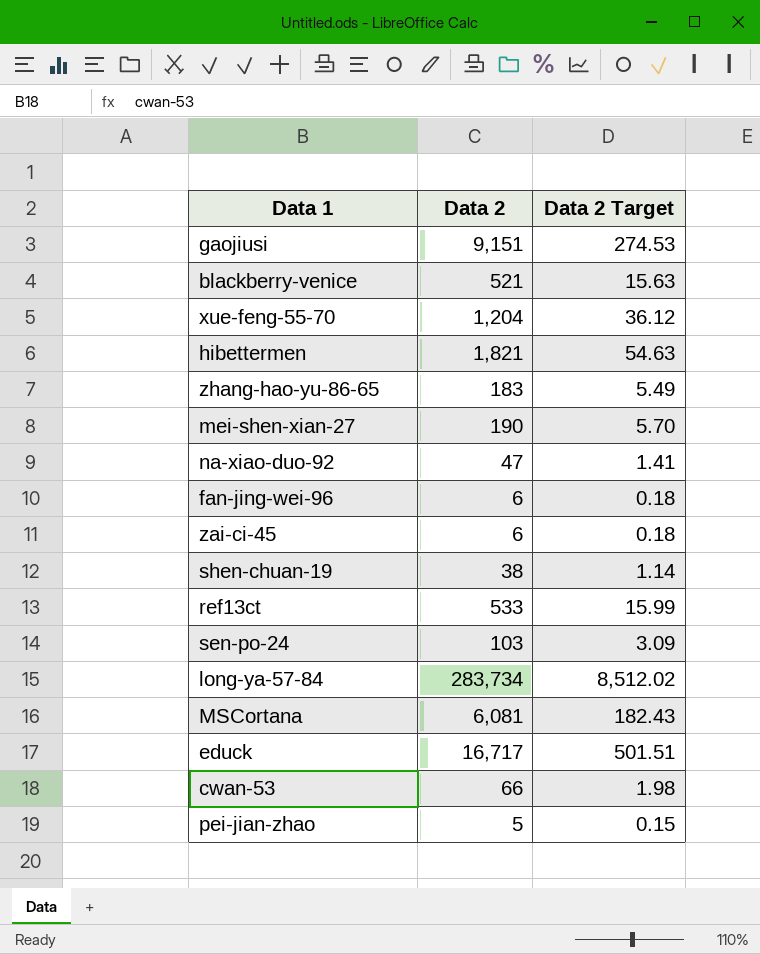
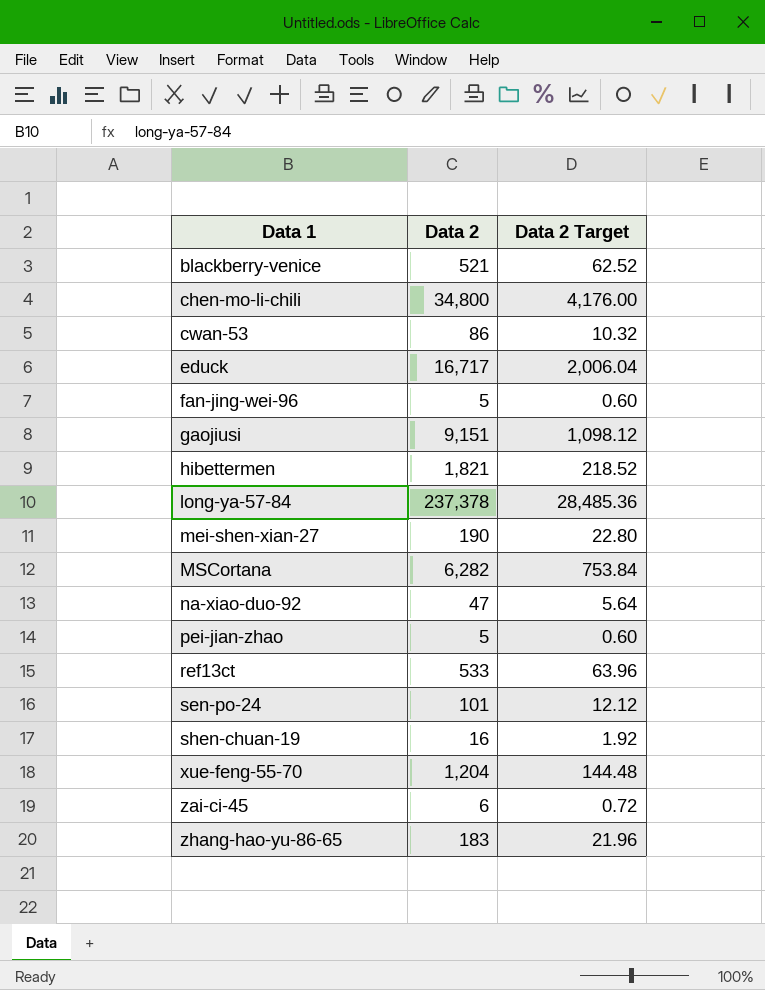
row order: none -> Data 1 ascending
column Data 2 Target | formula: [Data 2] * 0.03 -> [Data 2] * 0.12
row chen-mo-li-chili: none -> 34,800 | 4,176.00
cwan-53 | Data 2: 66 -> 86
fan-jing-wei-96 | Data 2: 6 -> 5
long-ya-57-84 | Data 2: 283,734 -> 237,378
MSCortana | Data 2: 6,081 -> 6,282
sen-po-24 | Data 2: 103 -> 101
shen-chuan-19 | Data 2: 38 -> 16

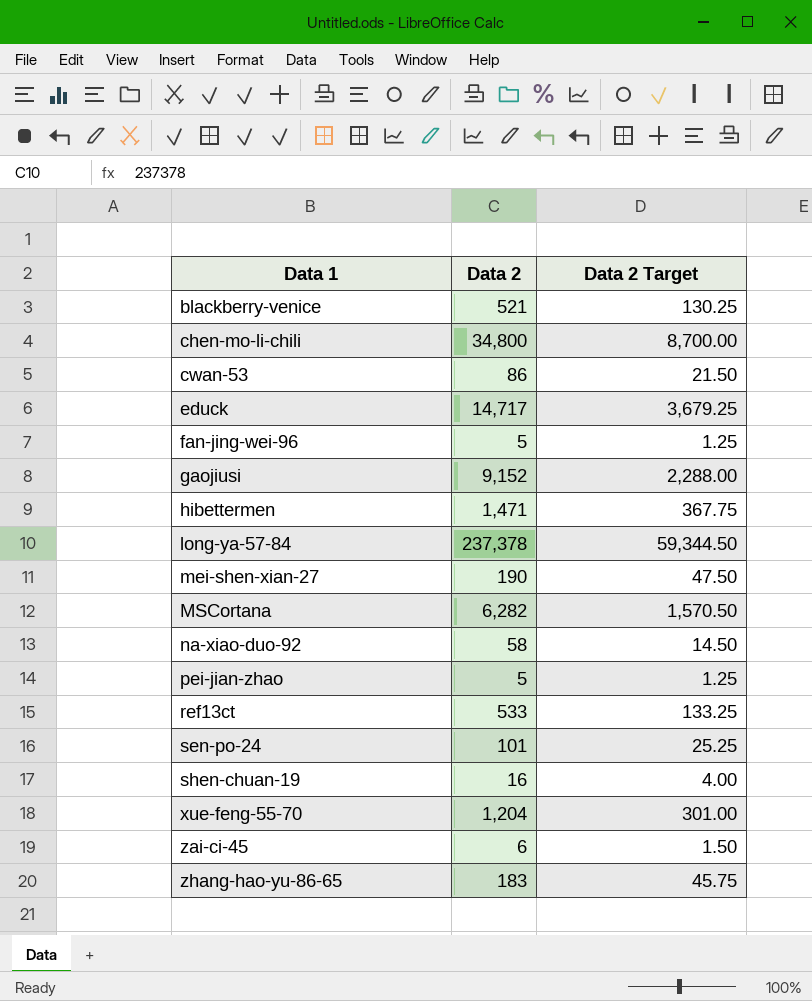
column Data 2 Target | formula: [Data 2] * 0.12 -> [Data 2] * 0.25
educk | Data 2: 16,717 -> 14,717
gaojiusi | Data 2: 9,151 -> 9,152
hibettermen | Data 2: 1,821 -> 1,471
na-xiao-duo-92 | Data 2: 47 -> 58

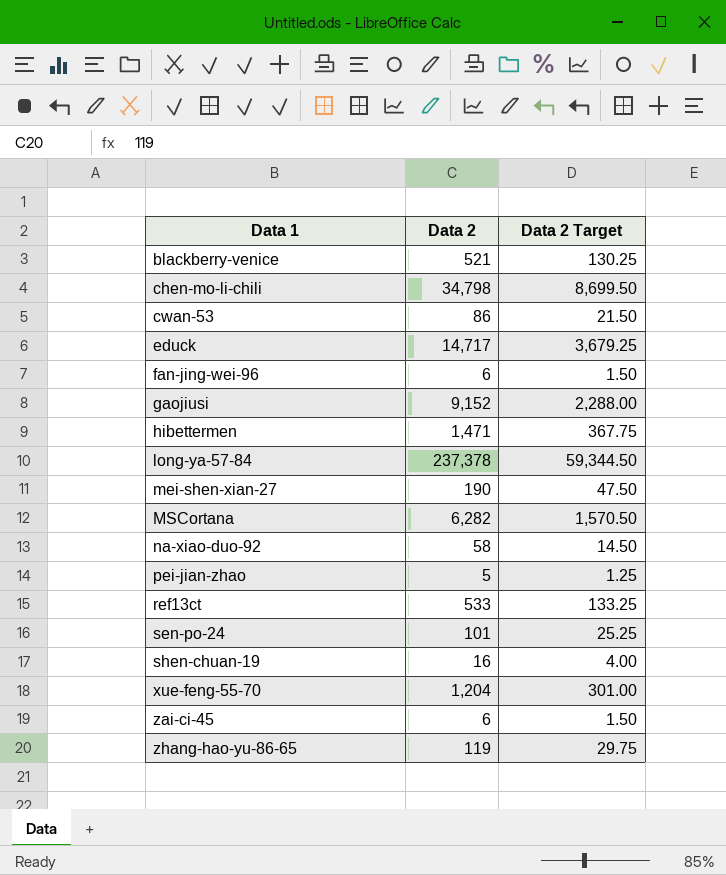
chen-mo-li-chili | Data 2: 34,800 -> 34,798
chen-mo-li-chili | Data 2 Target: 8,700.00 -> 8,699.50
fan-jing-wei-96 | Data 2: 5 -> 6
fan-jing-wei-96 | Data 2 Target: 1.25 -> 1.50
zhang-hao-yu-86-65 | Data 2: 183 -> 119
zhang-hao-yu-86-65 | Data 2 Target: 45.75 -> 29.75

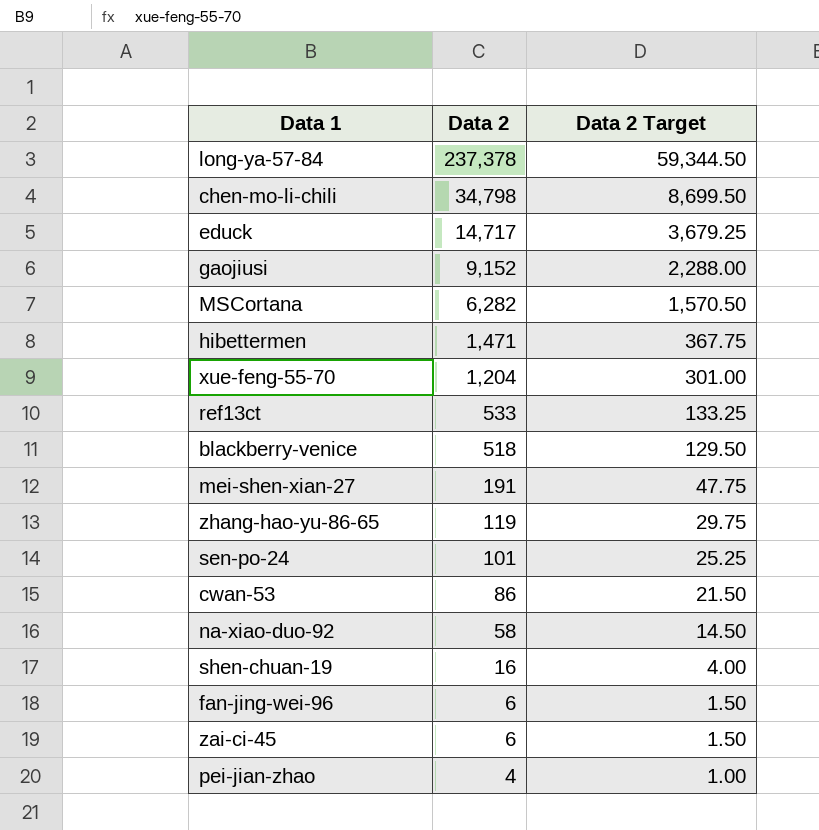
row order: Data 1 ascending -> Data 2 descending
blackberry-venice | Data 2: 521 -> 518
blackberry-venice | Data 2 Target: 130.25 -> 129.50
mei-shen-xian-27 | Data 2: 190 -> 191
mei-shen-xian-27 | Data 2 Target: 47.50 -> 47.75
pei-jian-zhao | Data 2: 5 -> 4
pei-jian-zhao | Data 2 Target: 1.25 -> 1.00

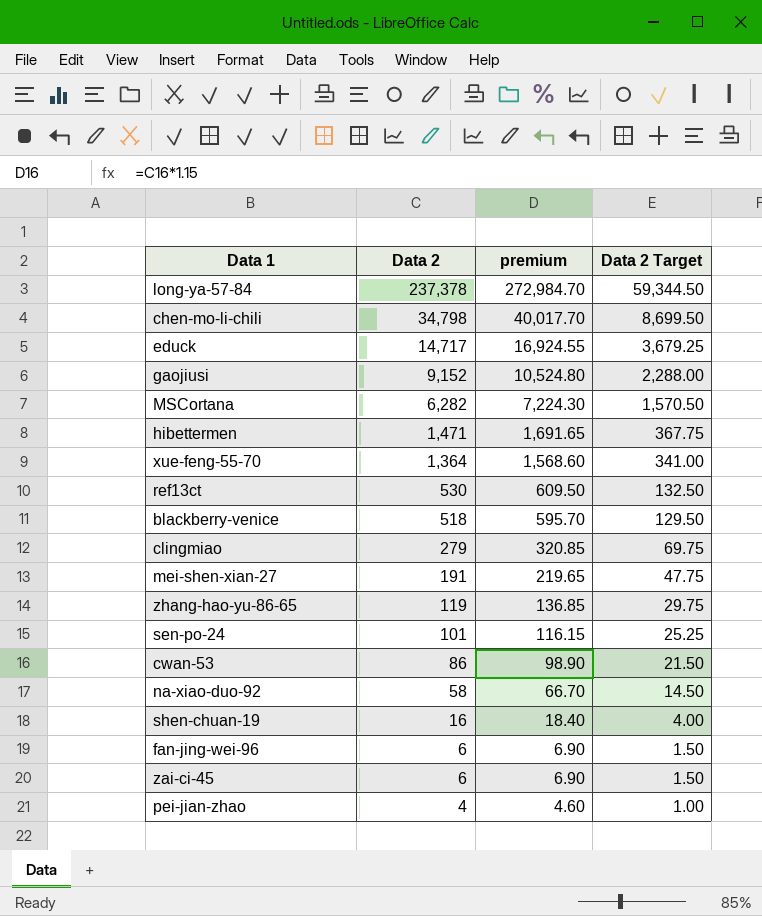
column premium | formula: none -> [Data 2] * 1.15
xue-feng-55-70 | Data 2: 1,204 -> 1,364
xue-feng-55-70 | Data 2 Target: 301.00 -> 341.00
ref13ct | Data 2: 533 -> 530
ref13ct | Data 2 Target: 133.25 -> 132.50
row clingmiao: none -> 279 | 320.85 | 69.75

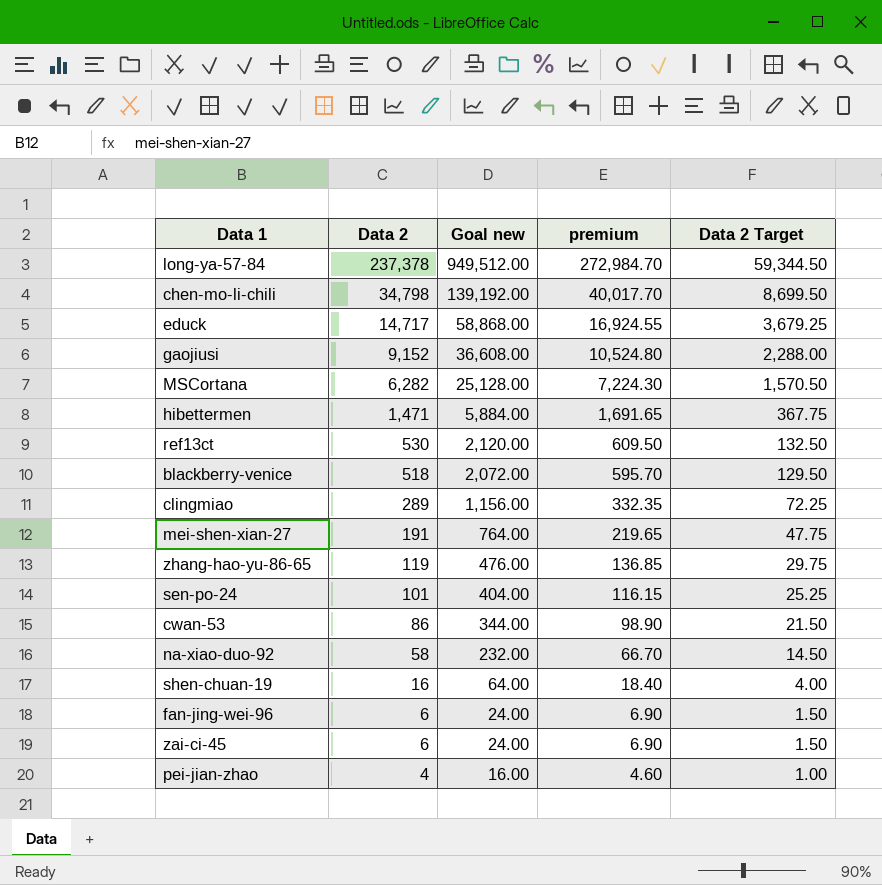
column Goal new | formula: none -> [Data 2] * 4
row xue-feng-55-70: 1,364 | 1,568.60 | 341.00 -> none
clingmiao | Data 2: 279 -> 289
clingmiao | premium: 320.85 -> 332.35
clingmiao | Data 2 Target: 69.75 -> 72.25

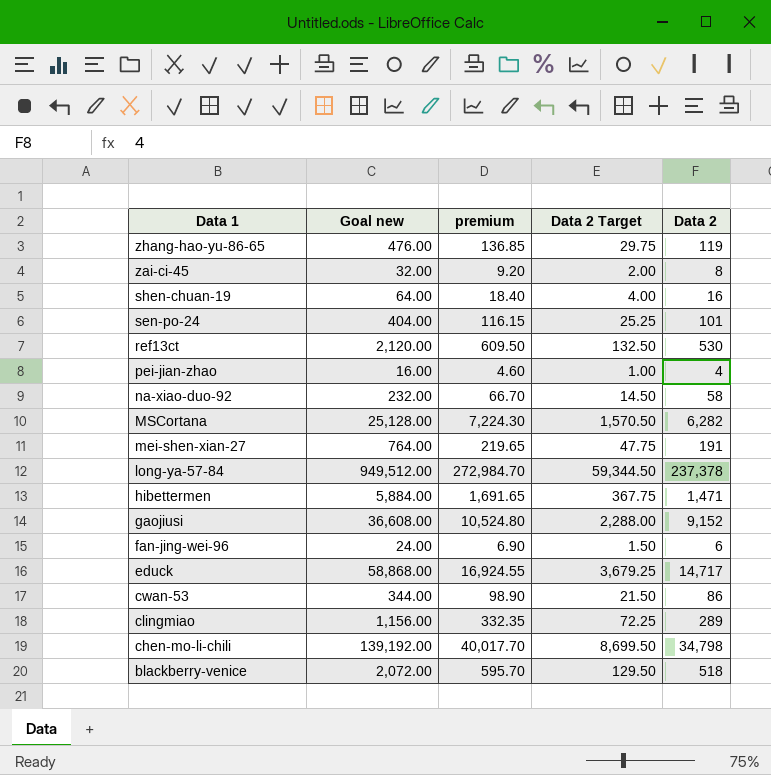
row order: Data 2 descending -> Data 1 descending
column Data 2 | position: 2 -> 5
zai-ci-45 | Goal new: 24.00 -> 32.00
zai-ci-45 | premium: 6.90 -> 9.20
zai-ci-45 | Data 2 Target: 1.50 -> 2.00
zai-ci-45 | Data 2: 6 -> 8

